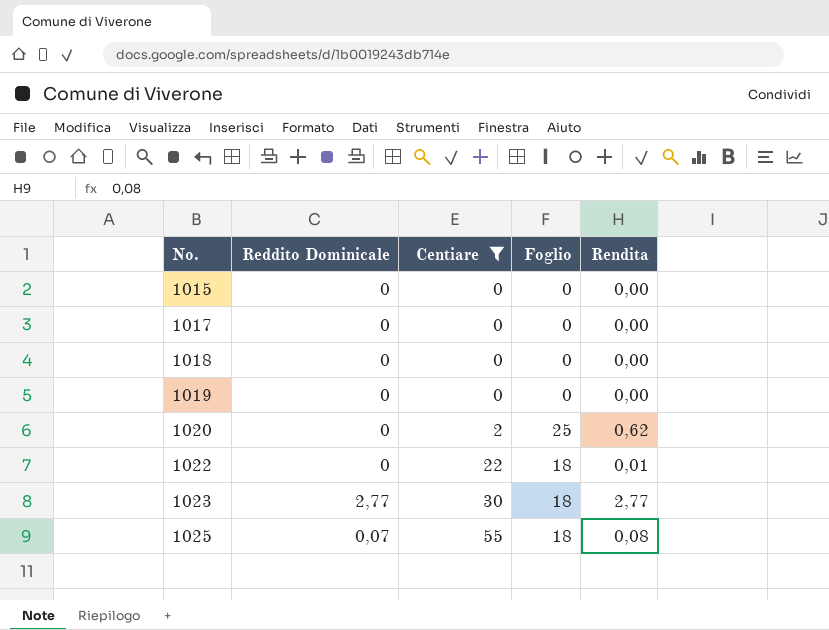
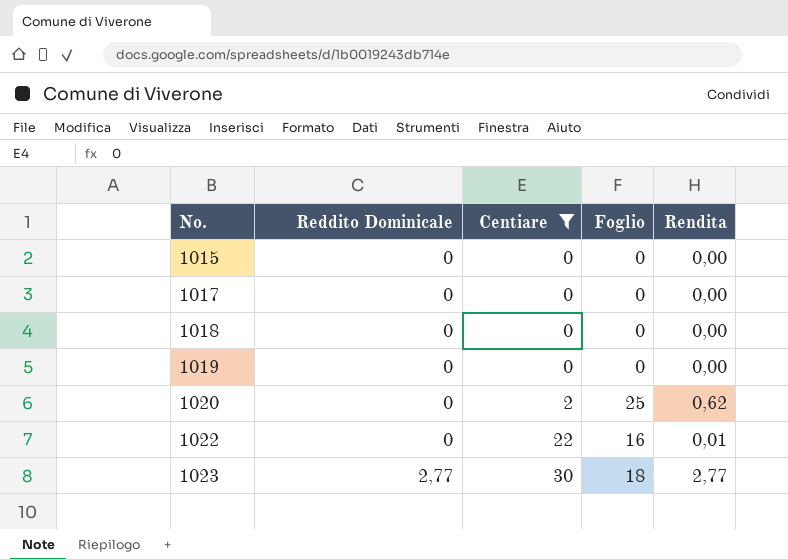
row 1025: 0,07 | 55 | 18 | 0,08 -> none
1022 | Foglio: 18 -> 16

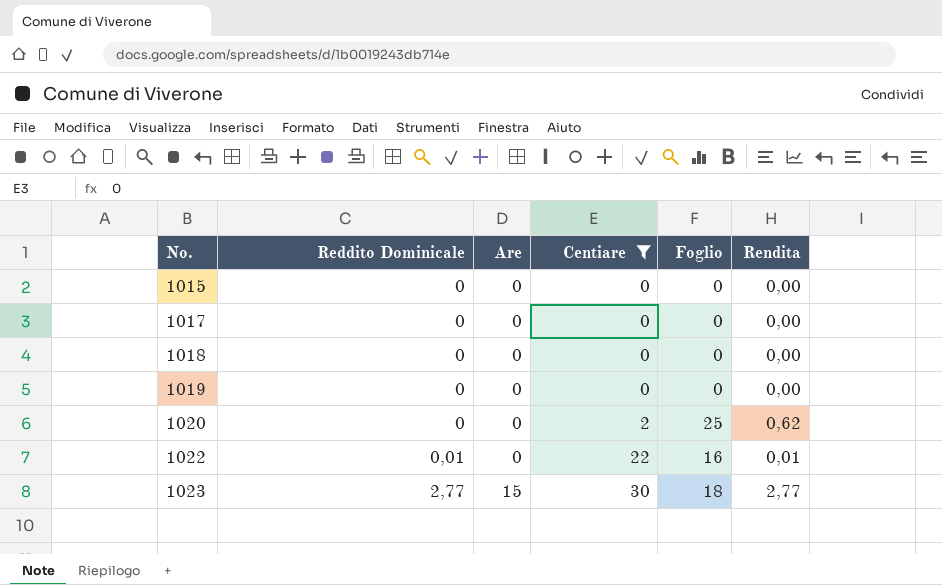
column Are | position: none -> 3
1022 | Reddito Dominicale: 0 -> 0,01

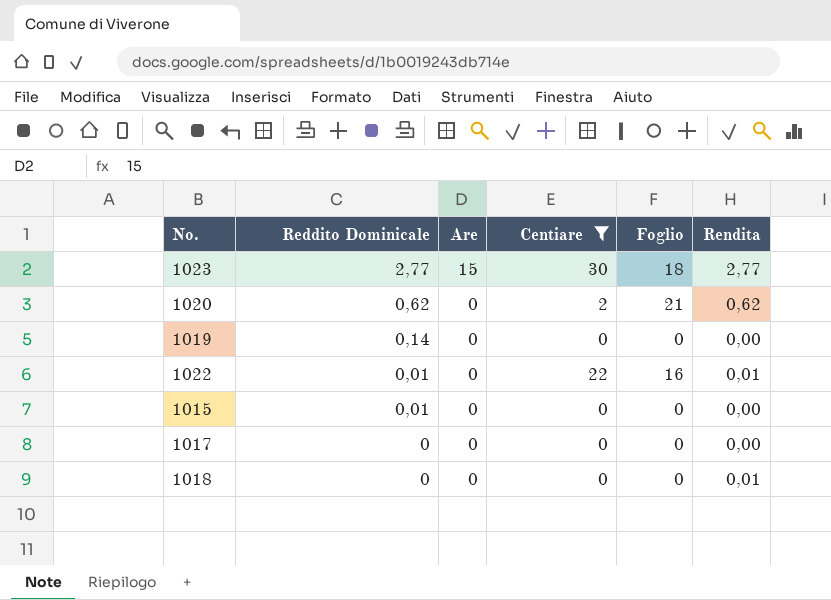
row order: No. ascending -> Reddito Dominicale descending
1020 | Reddito Dominicale: 0 -> 0,62
1020 | Foglio: 25 -> 21
1019 | Reddito Dominicale: 0 -> 0,14
1015 | Reddito Dominicale: 0 -> 0,01
1018 | Rendita: 0,00 -> 0,01

